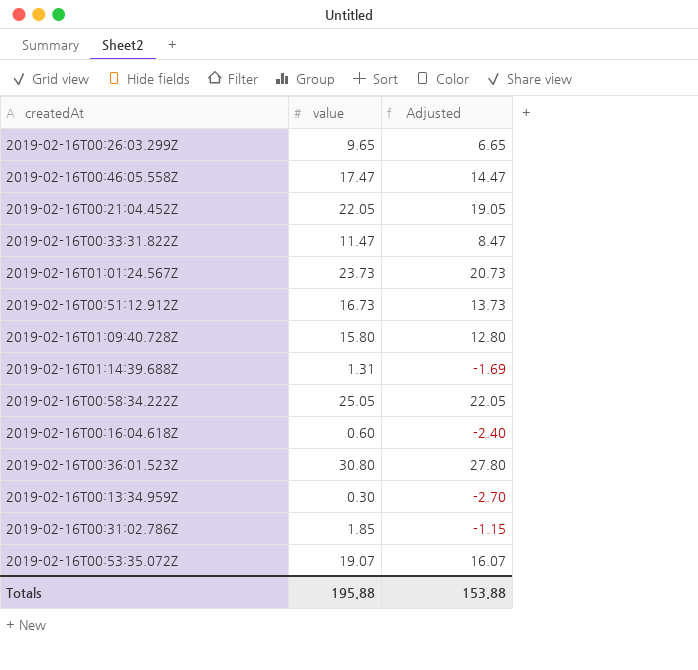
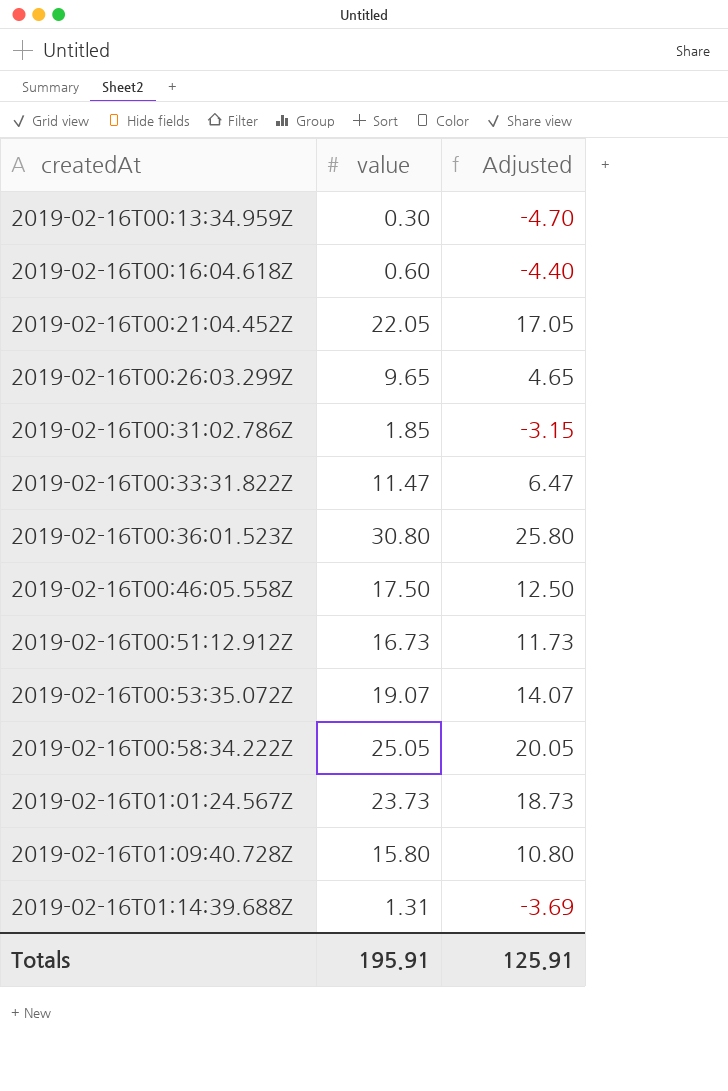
row order: none -> createdAt ascending
column Adjusted | formula: [value] - 3 -> [value] - 5
2019-02-16T00:46:05.558Z | value: 17.47 -> 17.50
Totals | value: 195.88 -> 195.91
Totals | Adjusted: 153.88 -> 125.91

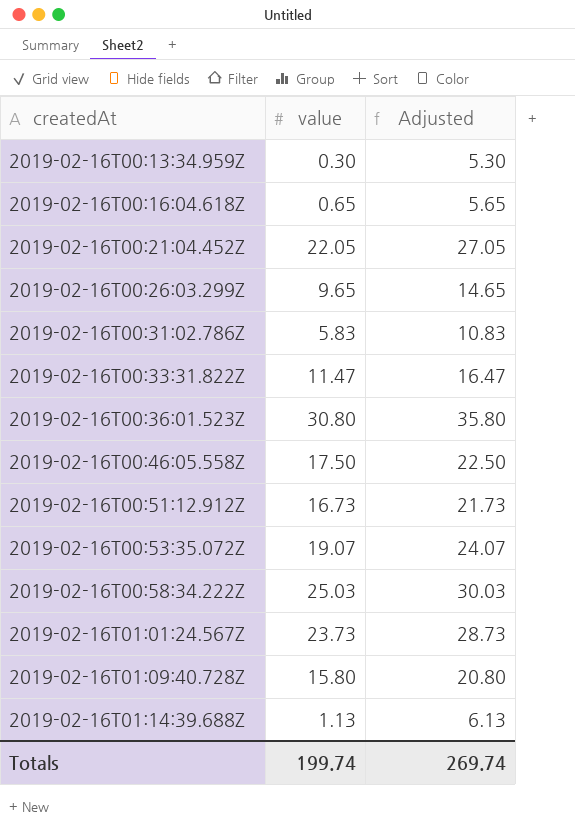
column Adjusted | formula: [value] - 5 -> [value] + 5
2019-02-16T00:16:04.618Z | value: 0.60 -> 0.65
2019-02-16T00:31:02.786Z | value: 1.85 -> 5.83
2019-02-16T00:58:34.222Z | value: 25.05 -> 25.03
2019-02-16T01:14:39.688Z | value: 1.31 -> 1.13
Totals | value: 195.91 -> 199.74
Totals | Adjusted: 125.91 -> 269.74

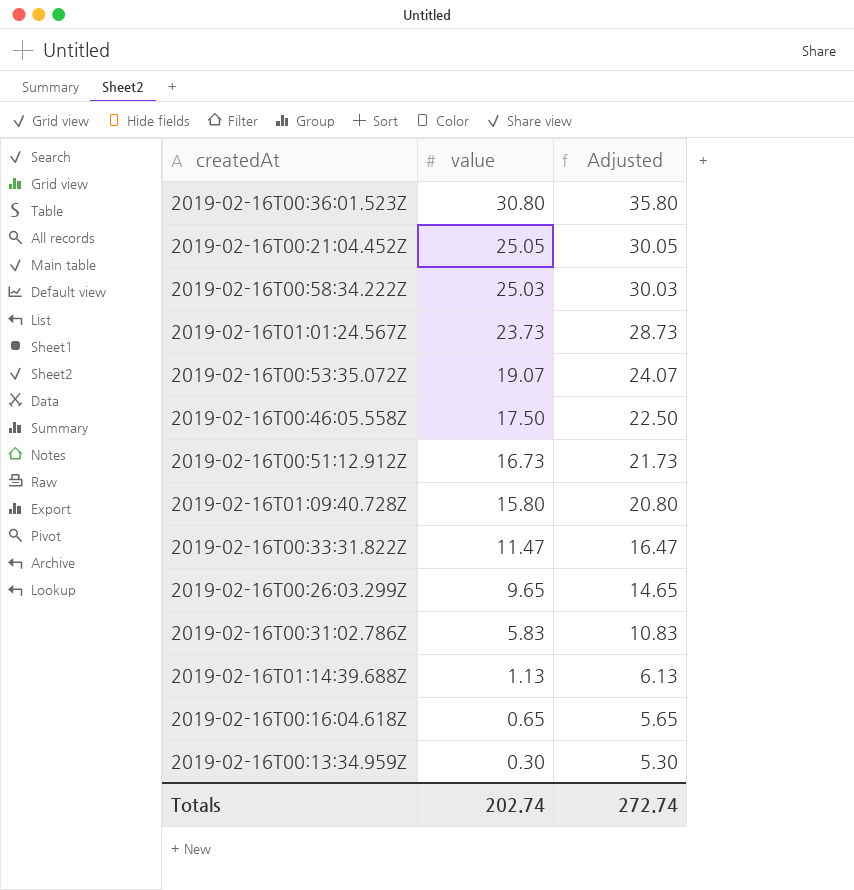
row order: createdAt ascending -> value descending
2019-02-16T00:21:04.452Z | value: 22.05 -> 25.05
2019-02-16T00:21:04.452Z | Adjusted: 27.05 -> 30.05
Totals | value: 199.74 -> 202.74
Totals | Adjusted: 269.74 -> 272.74

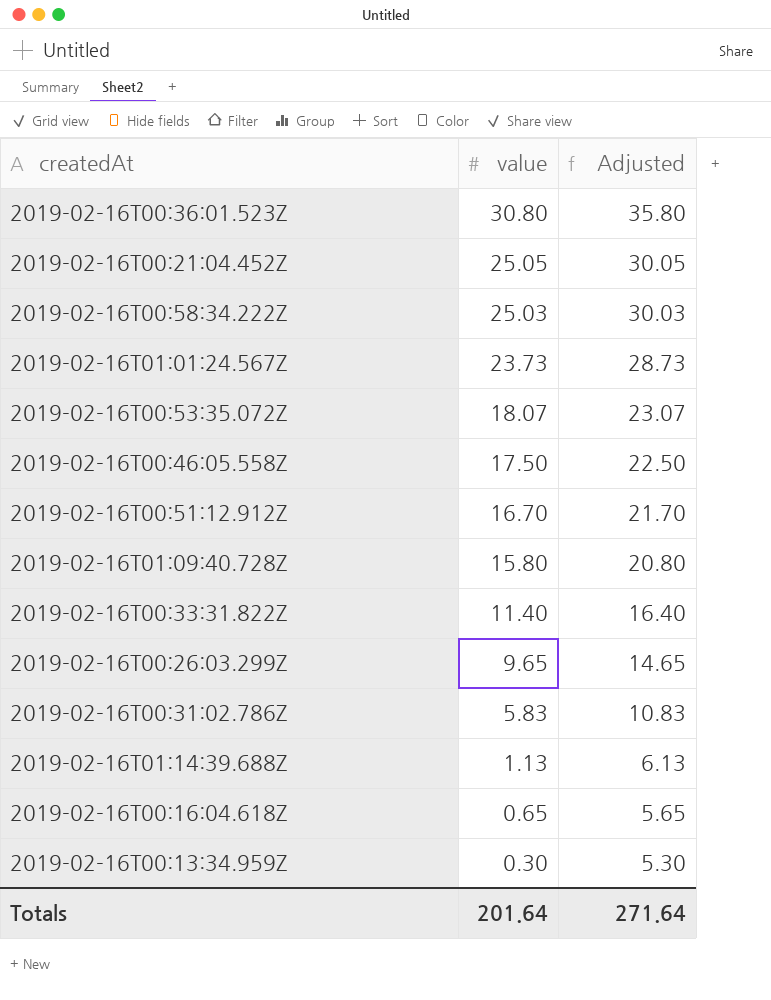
2019-02-16T00:53:35.072Z | value: 19.07 -> 18.07
2019-02-16T00:53:35.072Z | Adjusted: 24.07 -> 23.07
2019-02-16T00:51:12.912Z | value: 16.73 -> 16.70
2019-02-16T00:51:12.912Z | Adjusted: 21.73 -> 21.70
2019-02-16T00:33:31.822Z | value: 11.47 -> 11.40
2019-02-16T00:33:31.822Z | Adjusted: 16.47 -> 16.40
Totals | value: 202.74 -> 201.64
Totals | Adjusted: 272.74 -> 271.64

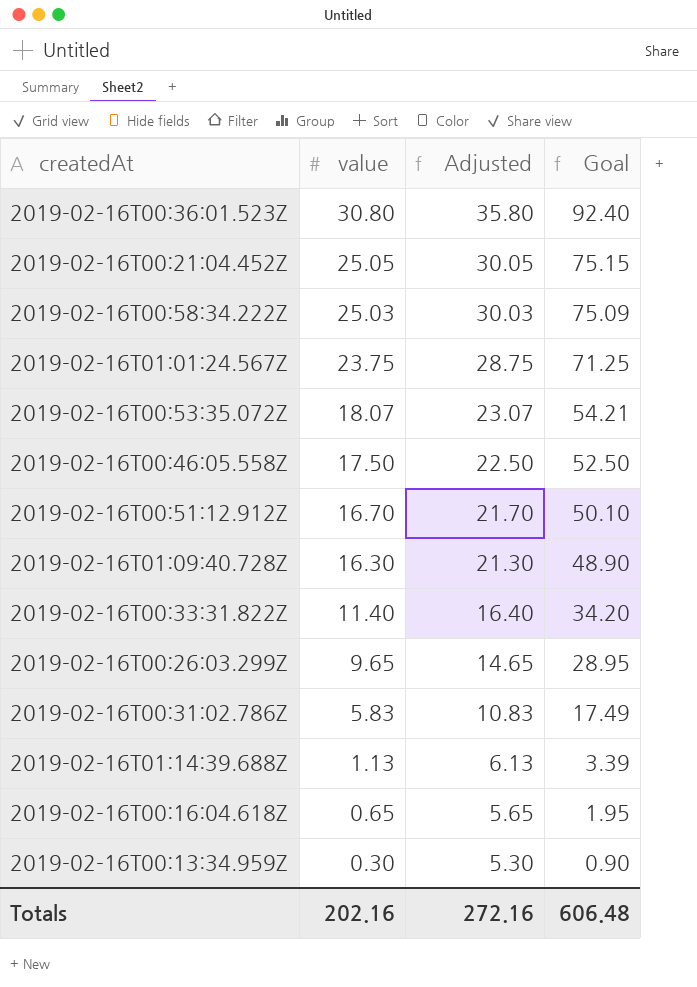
column Goal | formula: none -> [value] * 3
2019-02-16T01:01:24.567Z | value: 23.73 -> 23.75
2019-02-16T01:01:24.567Z | Adjusted: 28.73 -> 28.75
2019-02-16T01:09:40.728Z | value: 15.80 -> 16.30
2019-02-16T01:09:40.728Z | Adjusted: 20.80 -> 21.30
Totals | value: 201.64 -> 202.16
Totals | Adjusted: 271.64 -> 272.16

